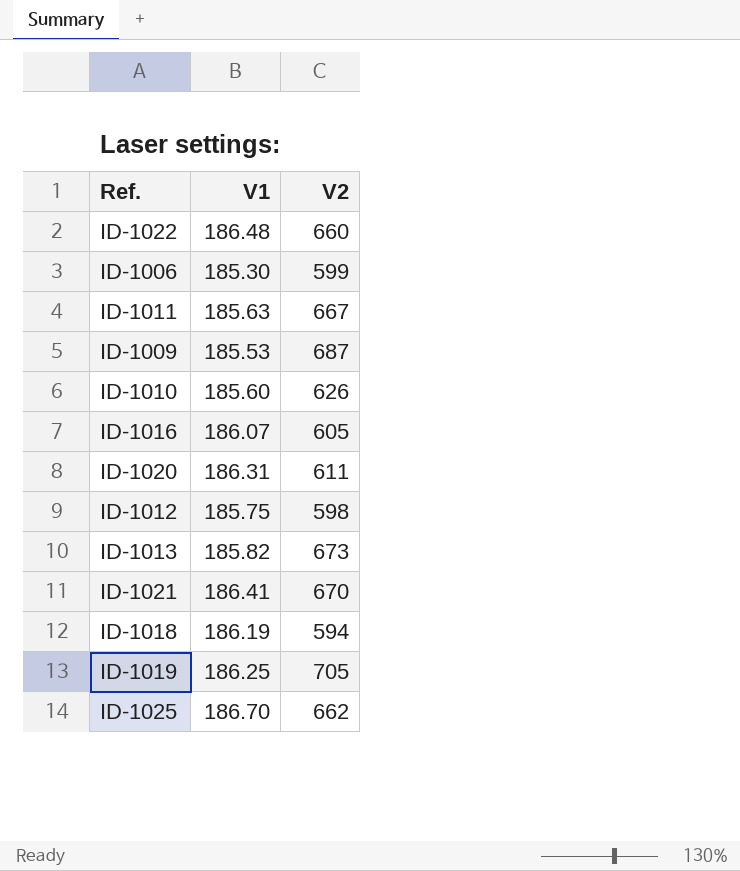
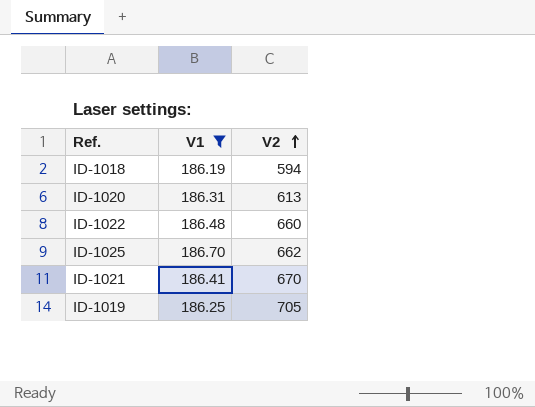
filter: none -> V1 >= 186.19
row order: none -> V2 ascending
ID-1020 | V2: 611 -> 613

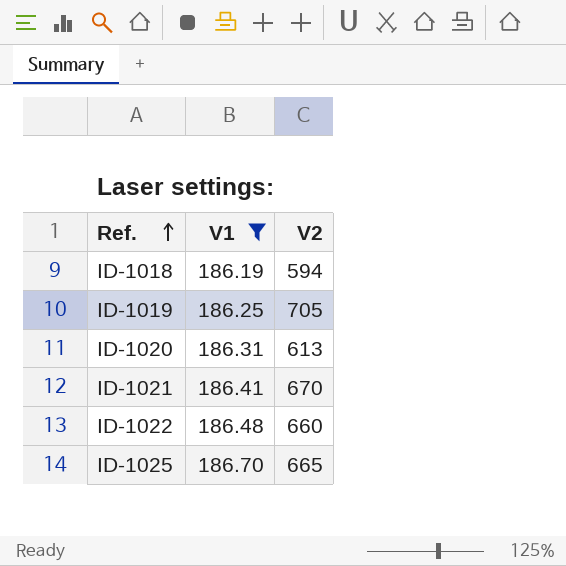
row order: V2 ascending -> Ref. ascending
ID-1025 | V2: 662 -> 665

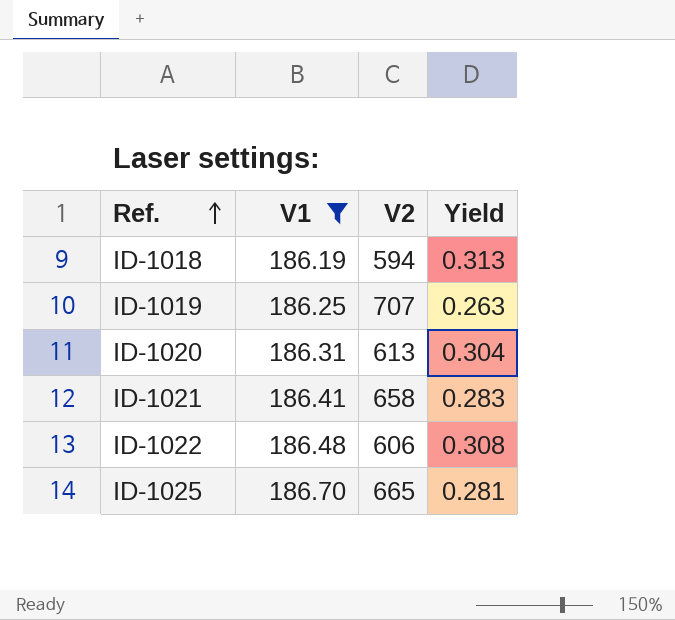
column Yield | formula: none -> [V1] / [V2]
ID-1019 | V2: 705 -> 707
ID-1021 | V2: 670 -> 658
ID-1022 | V2: 660 -> 606

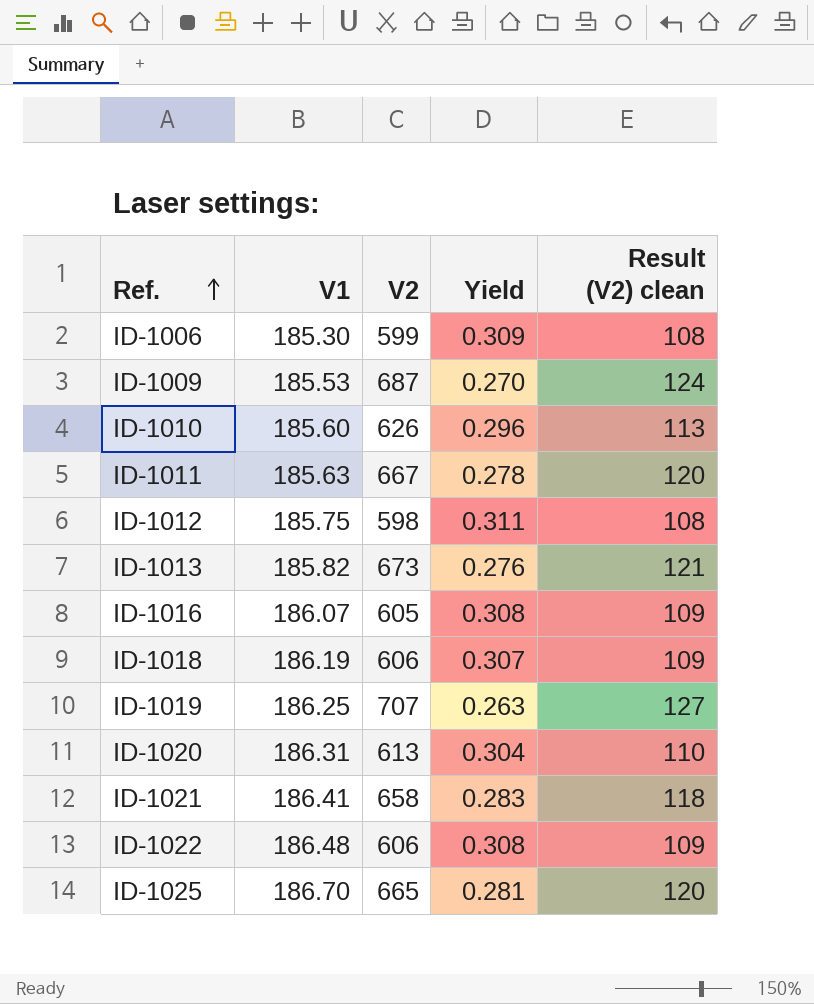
filter: V1 >= 186.19 -> none
column Result (V2) clean | formula: none -> [V2] * 0.18
ID-1018 | V2: 594 -> 606
ID-1018 | Yield: 0.313 -> 0.307

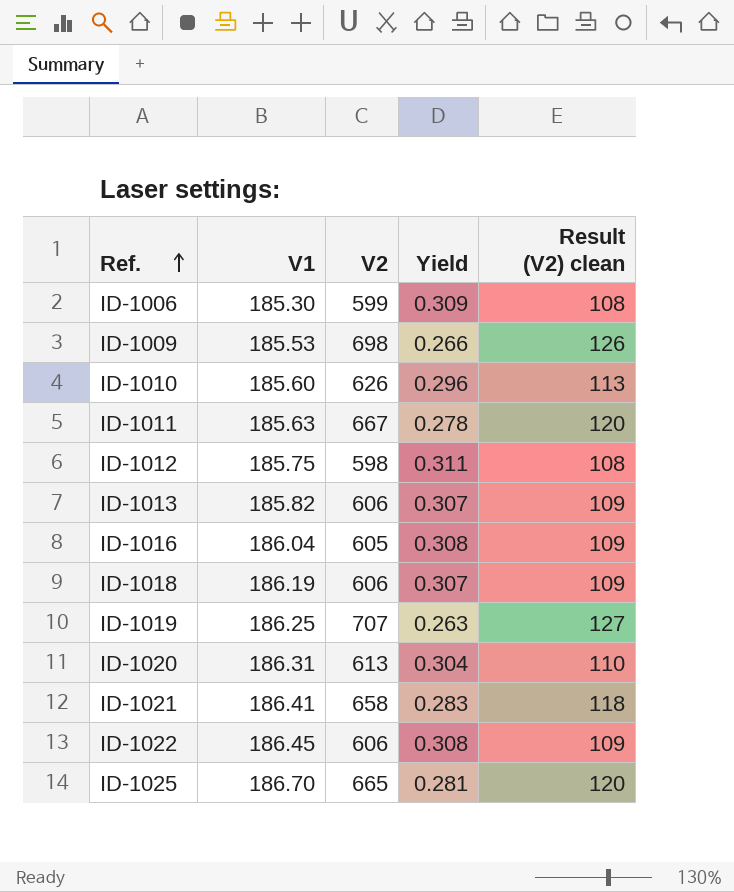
ID-1009 | V2: 687 -> 698
ID-1009 | Yield: 0.270 -> 0.266
ID-1009 | Result (V2) clean: 124 -> 126
ID-1013 | V2: 673 -> 606
ID-1013 | Yield: 0.276 -> 0.307
ID-1013 | Result (V2) clean: 121 -> 109
ID-1016 | V1: 186.07 -> 186.04
ID-1022 | V1: 186.48 -> 186.45

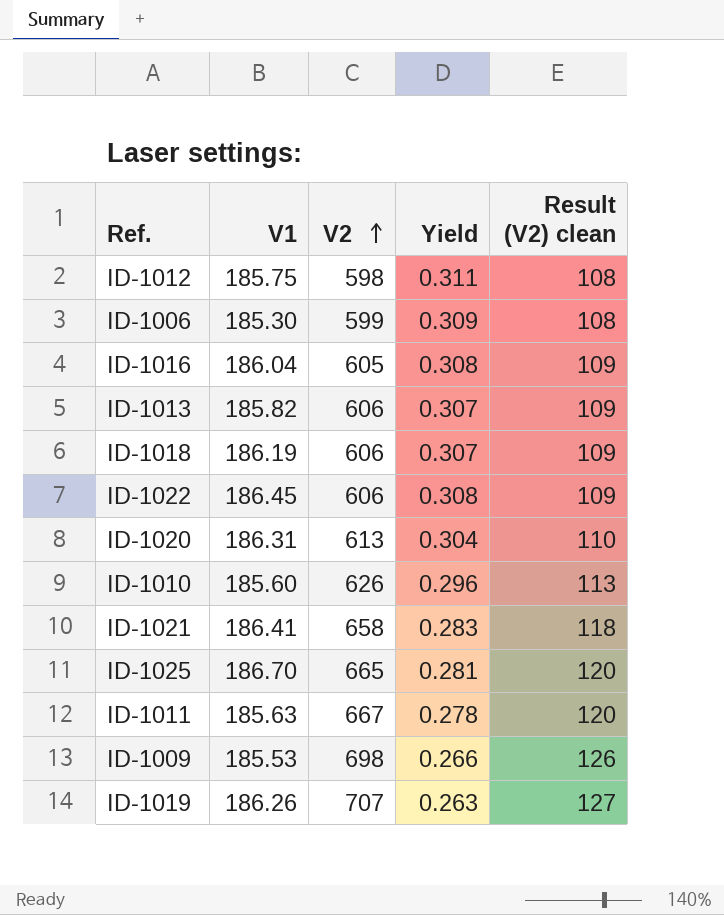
row order: Ref. ascending -> V2 ascending
ID-1019 | V1: 186.25 -> 186.26

